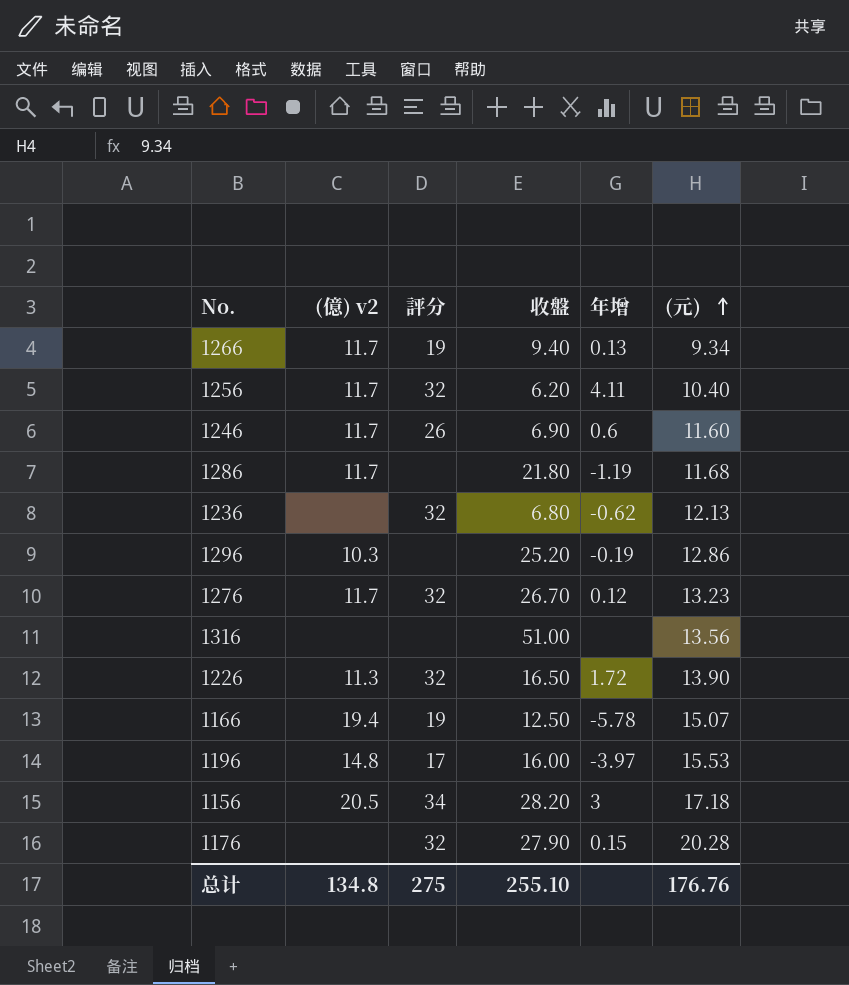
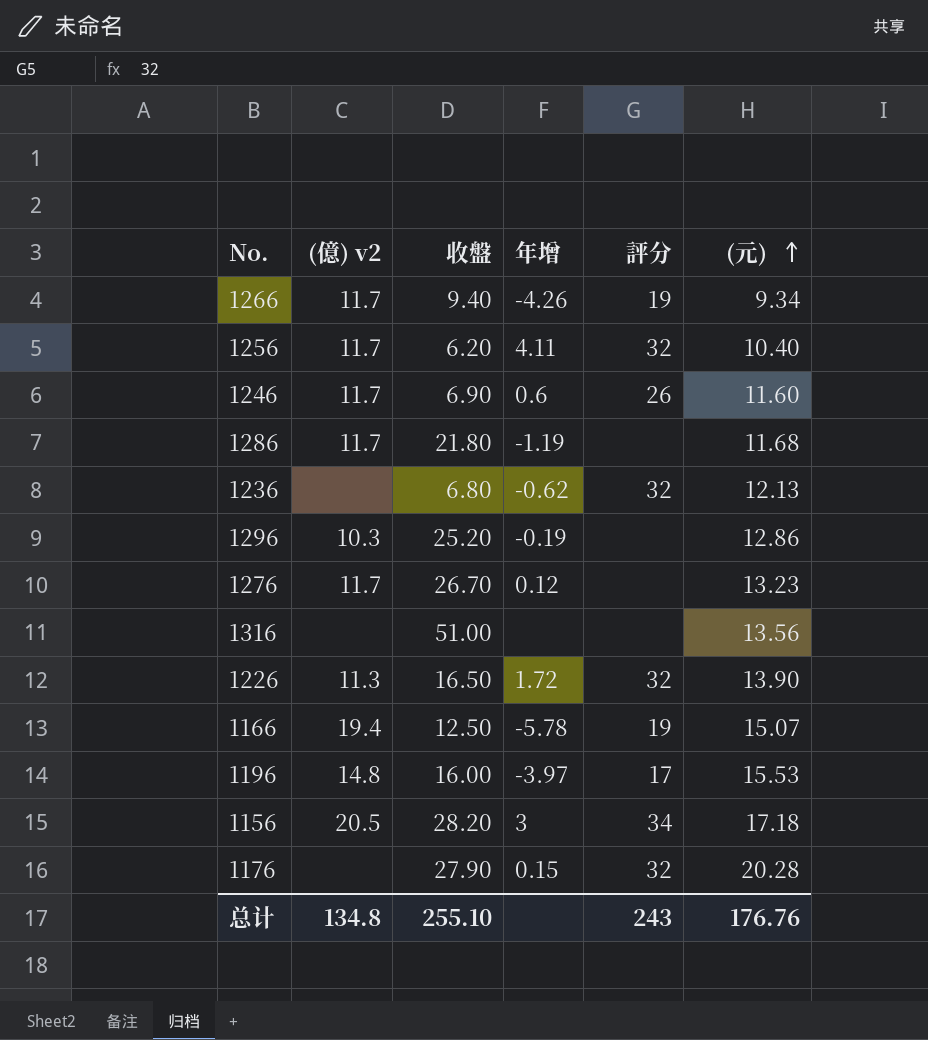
column 評分 | position: 3 -> 5
1266 | 年增: 0.13 -> -4.26
1276 | 評分: 32 -> none
总计 | 評分: 275 -> 243

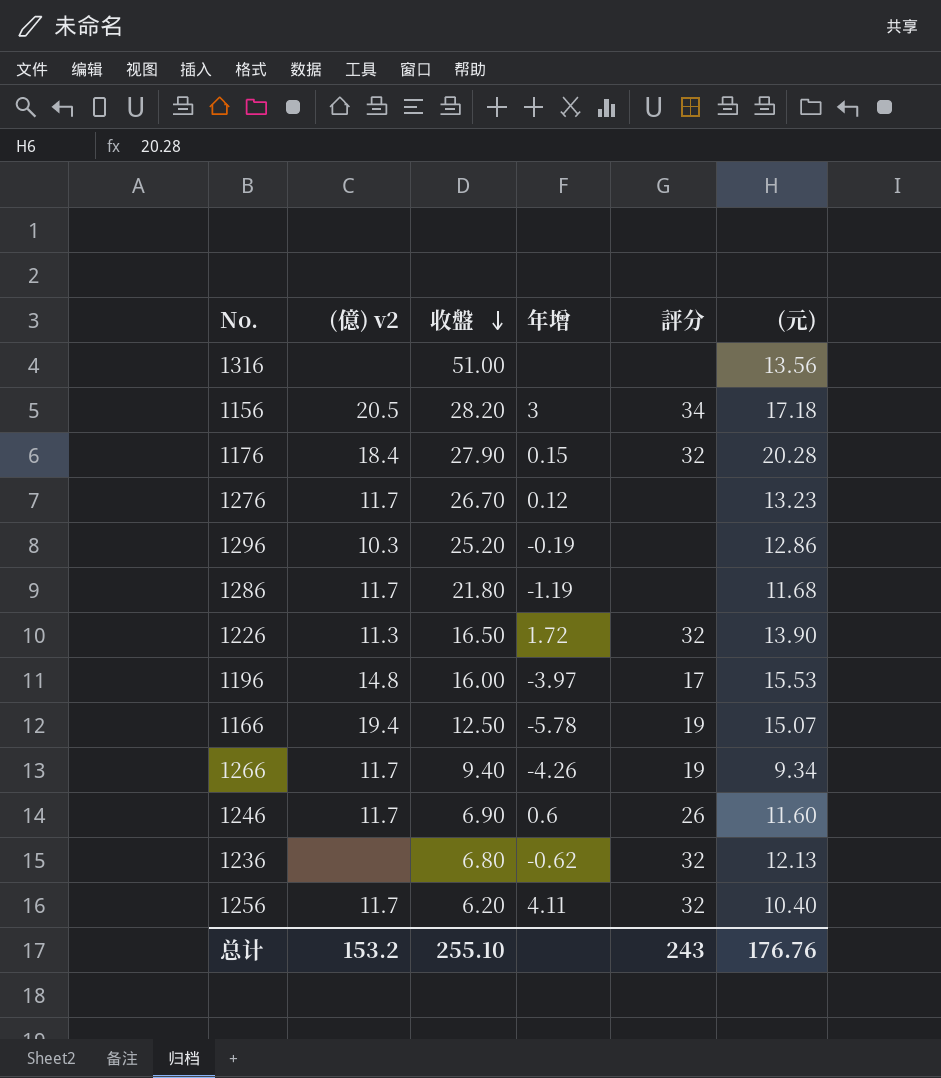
row order: (元) ascending -> 收盤 descending
1176 | (億) v2: none -> 18.4
总计 | (億) v2: 134.8 -> 153.2

